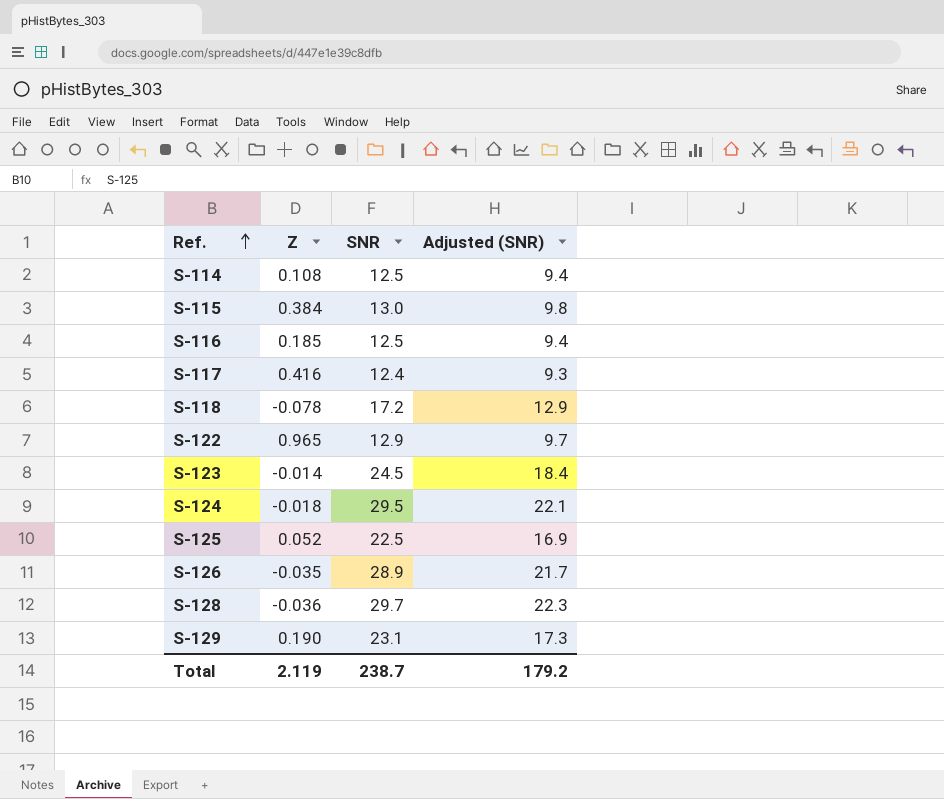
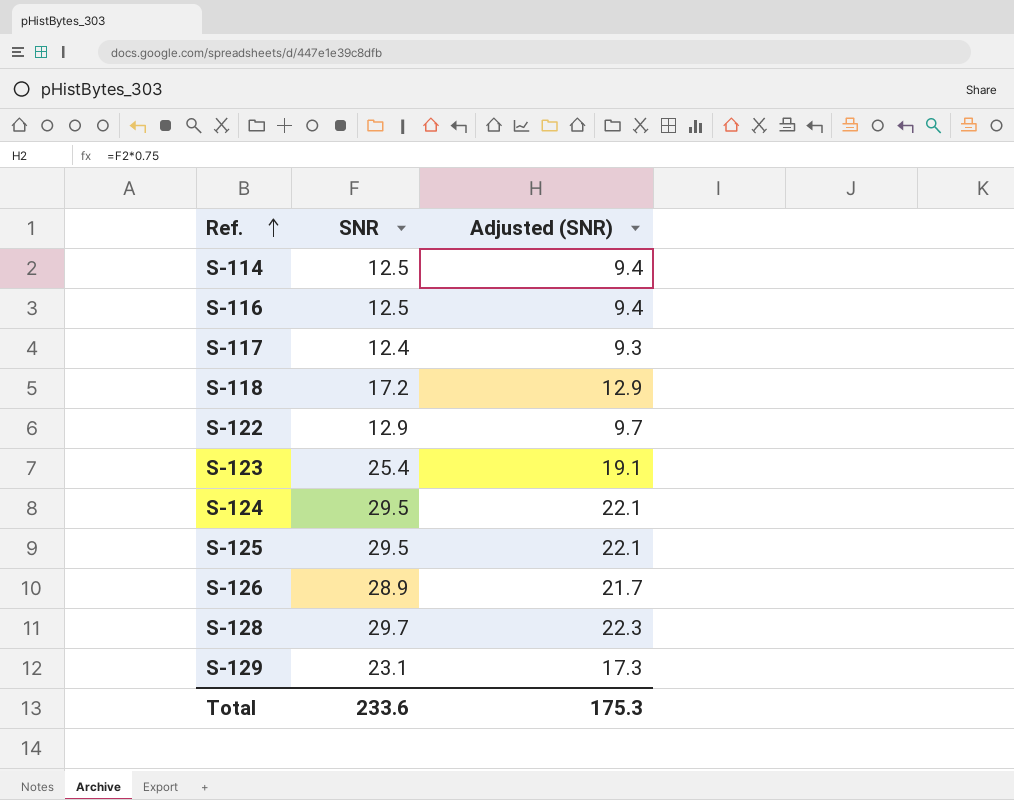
column Z | position: 2 -> none
row S-115: 0.384 | 13.0 | 9.8 -> none
S-123 | SNR: 24.5 -> 25.4
S-123 | Adjusted (SNR): 18.4 -> 19.1
S-125 | SNR: 22.5 -> 29.5
S-125 | Adjusted (SNR): 16.9 -> 22.1
Total | SNR: 238.7 -> 233.6
Total | Adjusted (SNR): 179.2 -> 175.3

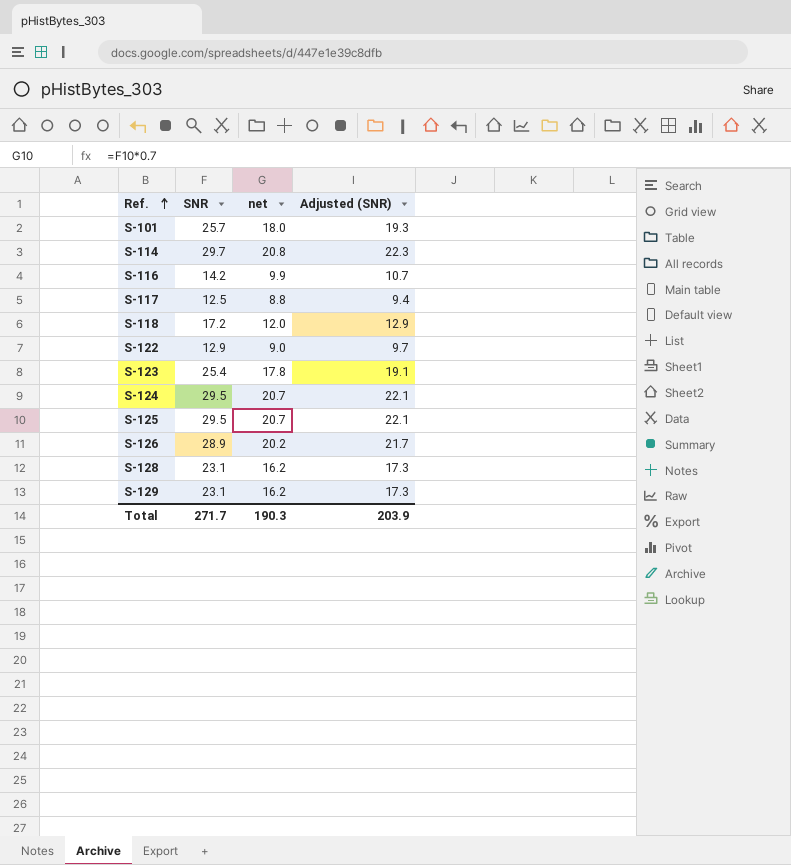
column net | formula: none -> [SNR] * 0.7
row S-101: none -> 25.7 | 18.0 | 19.3
S-114 | SNR: 12.5 -> 29.7
S-114 | Adjusted (SNR): 9.4 -> 22.3
S-116 | SNR: 12.5 -> 14.2
S-116 | Adjusted (SNR): 9.4 -> 10.7
S-117 | SNR: 12.4 -> 12.5
S-117 | Adjusted (SNR): 9.3 -> 9.4
S-128 | SNR: 29.7 -> 23.1
S-128 | Adjusted (SNR): 22.3 -> 17.3
Total | SNR: 233.6 -> 271.7
Total | Adjusted (SNR): 175.3 -> 203.9

